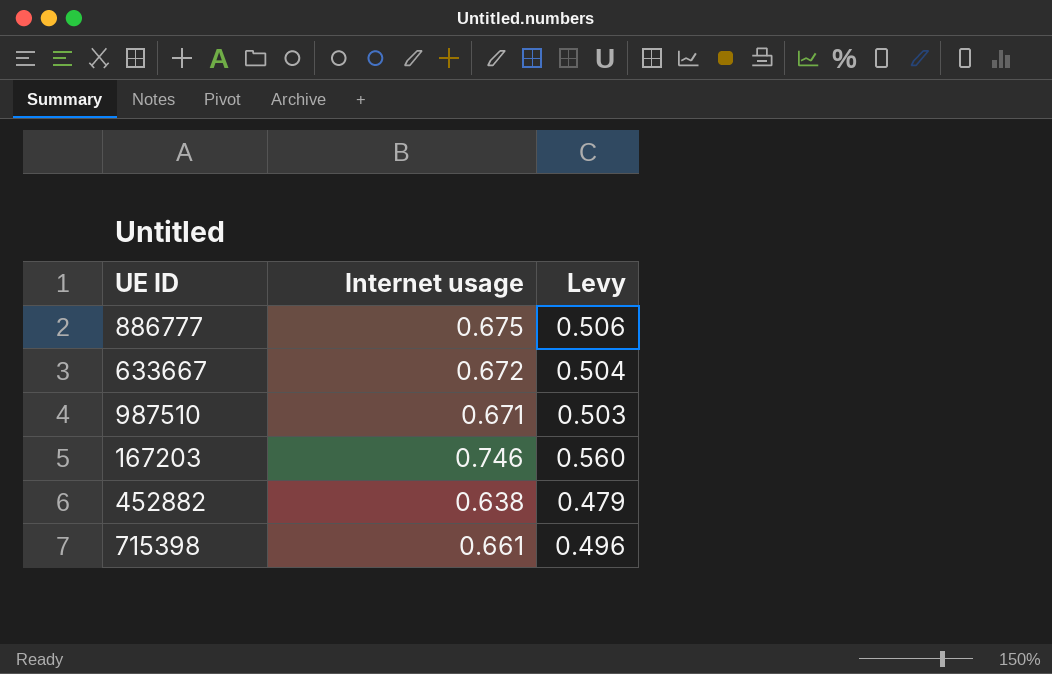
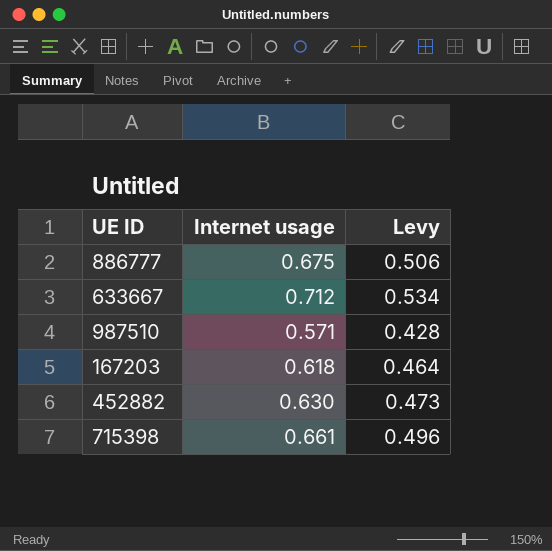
633667 | Internet usage: 0.672 -> 0.712
633667 | Levy: 0.504 -> 0.534
987510 | Internet usage: 0.671 -> 0.571
987510 | Levy: 0.503 -> 0.428
167203 | Internet usage: 0.746 -> 0.618
167203 | Levy: 0.560 -> 0.464
452882 | Internet usage: 0.638 -> 0.630
452882 | Levy: 0.479 -> 0.473

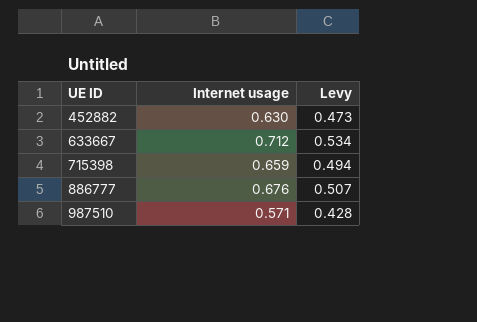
row order: none -> UE ID ascending
row 167203: 0.618 | 0.464 -> none
715398 | Internet usage: 0.661 -> 0.659
715398 | Levy: 0.496 -> 0.494
886777 | Internet usage: 0.675 -> 0.676
886777 | Levy: 0.506 -> 0.507

